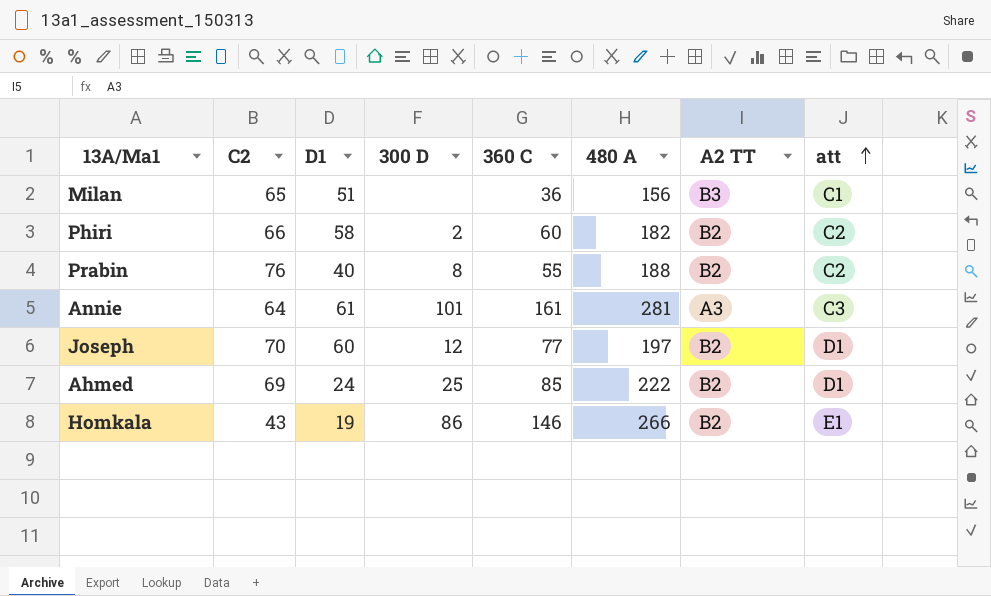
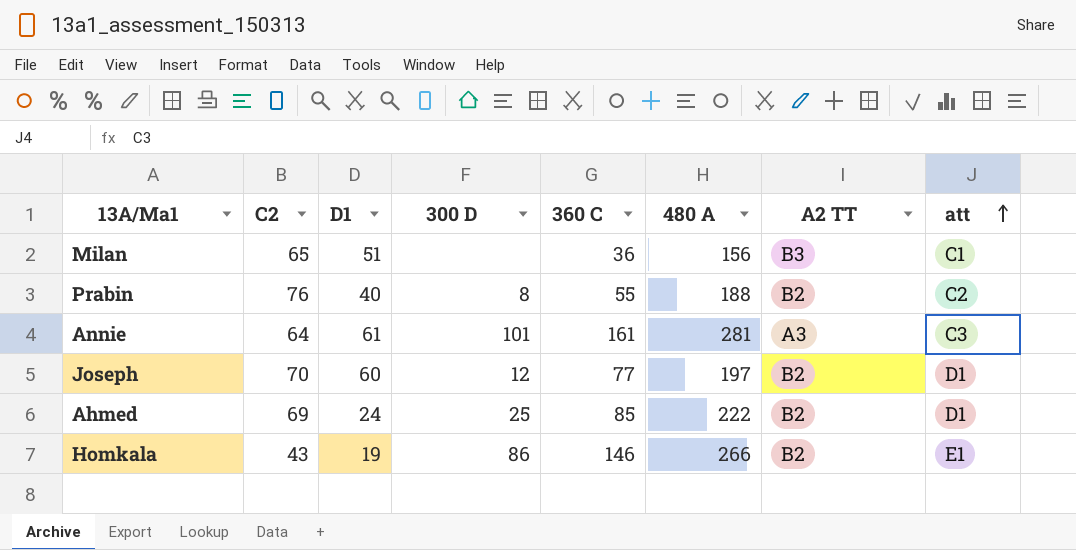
row Phiri: 66 | 58 | 2 | 60 | 182 | B2 | C2 -> none

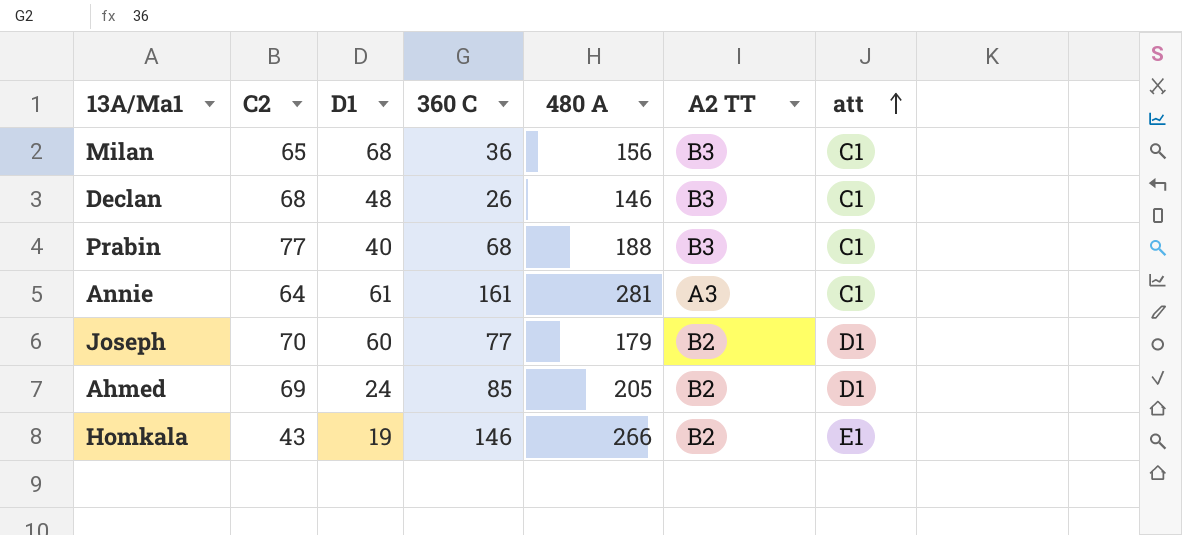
column 300 D | position: 4 -> none
Milan | D1: 51 -> 68
row Declan: none -> 68 | 48 | 26 | 146 | B3 | C1
Prabin | C2: 76 -> 77
Prabin | 360 C: 55 -> 68
Prabin | A2 TT: B2 -> B3
Prabin | att: C2 -> C1
Annie | att: C3 -> C1
Joseph | 480 A: 197 -> 179
Ahmed | 480 A: 222 -> 205

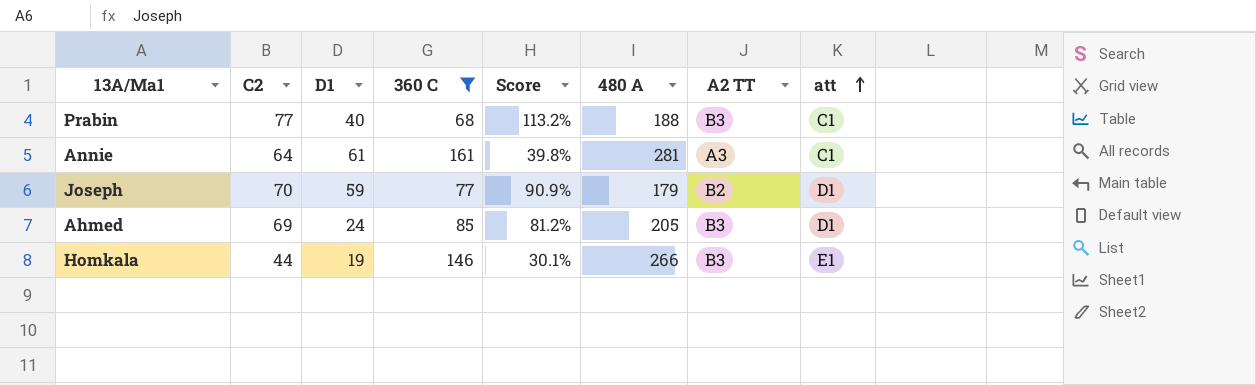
filter: none -> 360 C >= 68
column Score | formula: none -> [C2] / [360 C]
Joseph | D1: 60 -> 59
Ahmed | A2 TT: B2 -> B3
Homkala | C2: 43 -> 44
Homkala | A2 TT: B2 -> B3

